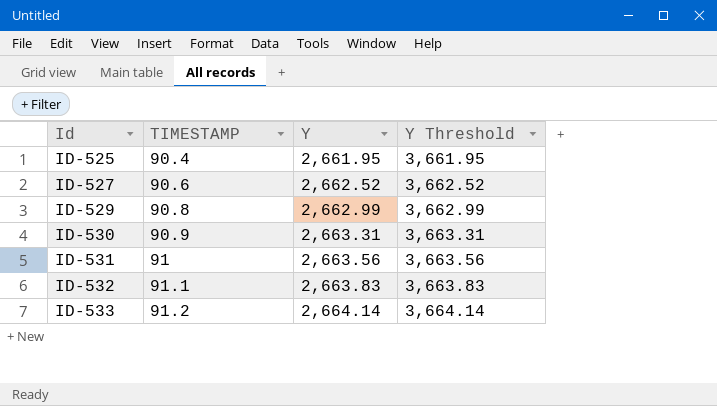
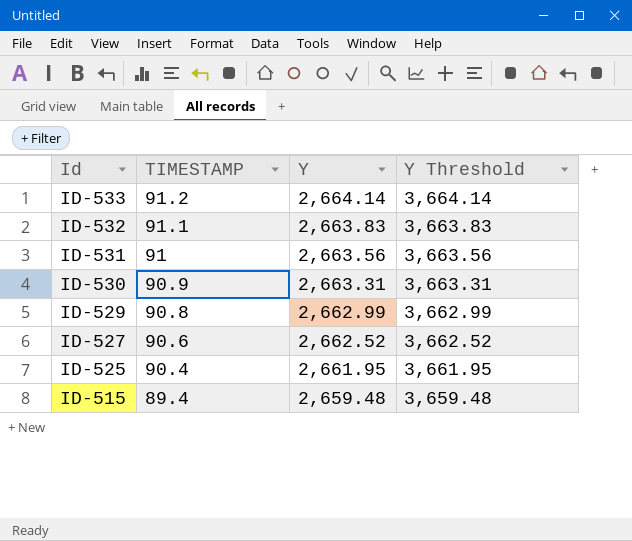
row order: Id ascending -> Id descending
row ID-515: none -> 89.4 | 2,659.48 | 3,659.48

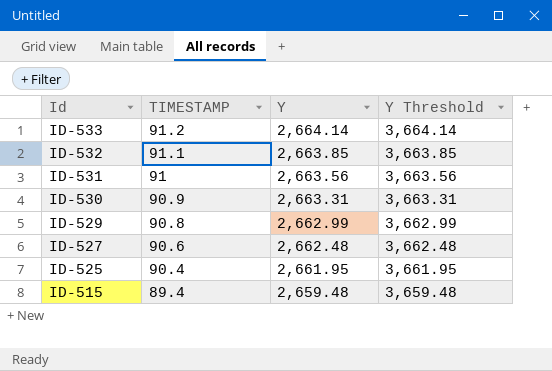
ID-532 | Y: 2,663.83 -> 2,663.85
ID-532 | Y Threshold: 3,663.83 -> 3,663.85
ID-527 | Y: 2,662.52 -> 2,662.48
ID-527 | Y Threshold: 3,662.52 -> 3,662.48

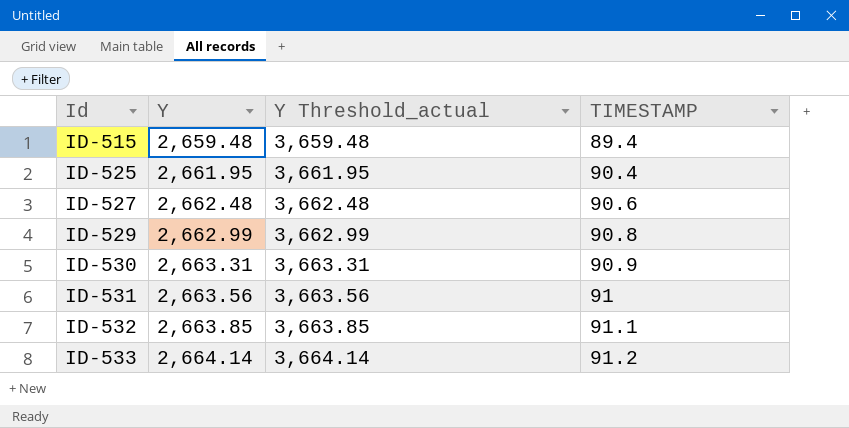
row order: Id descending -> Id ascending
column name: Y Threshold -> Y Threshold_actual
column TIMESTAMP | position: 2 -> 4

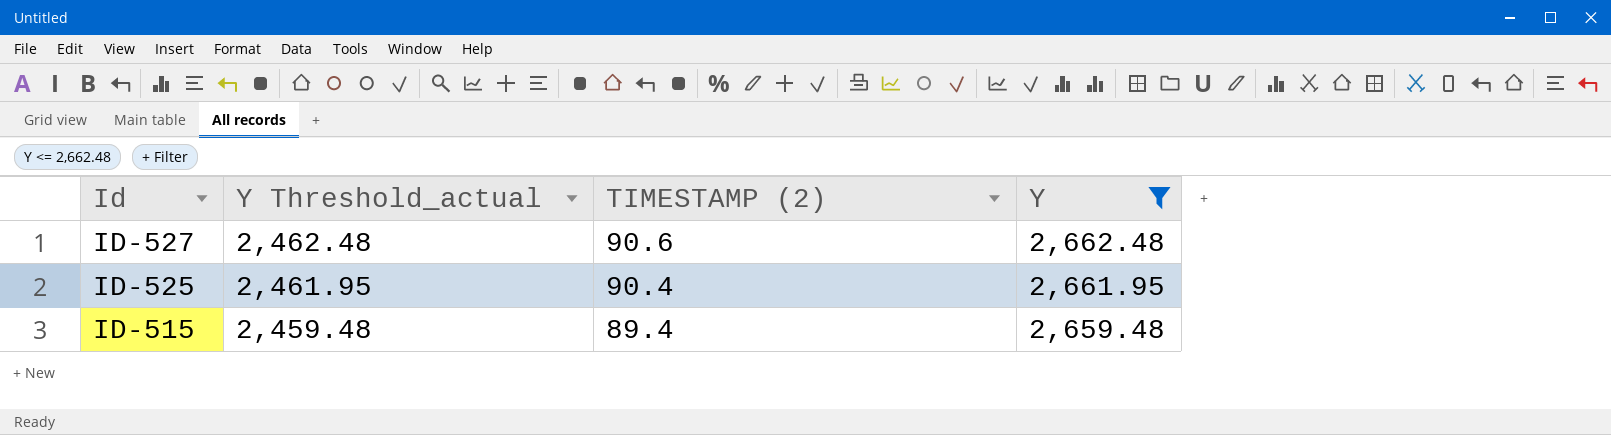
filter: none -> Y <= 2,662.48
row order: Id ascending -> Id descending
column Y Threshold_actual | formula: [Y] + 1000 -> [Y] - 200
column name: TIMESTAMP -> TIMESTAMP (2)
column Y | position: 2 -> 4

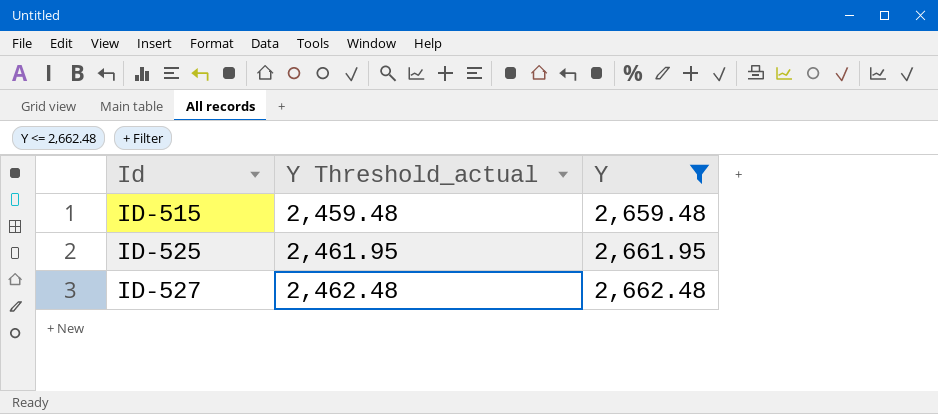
row order: Id descending -> Id ascending
column TIMESTAMP (2) | position: 3 -> none

